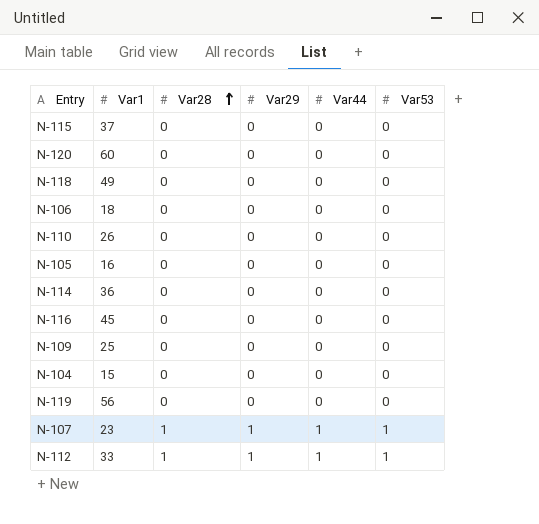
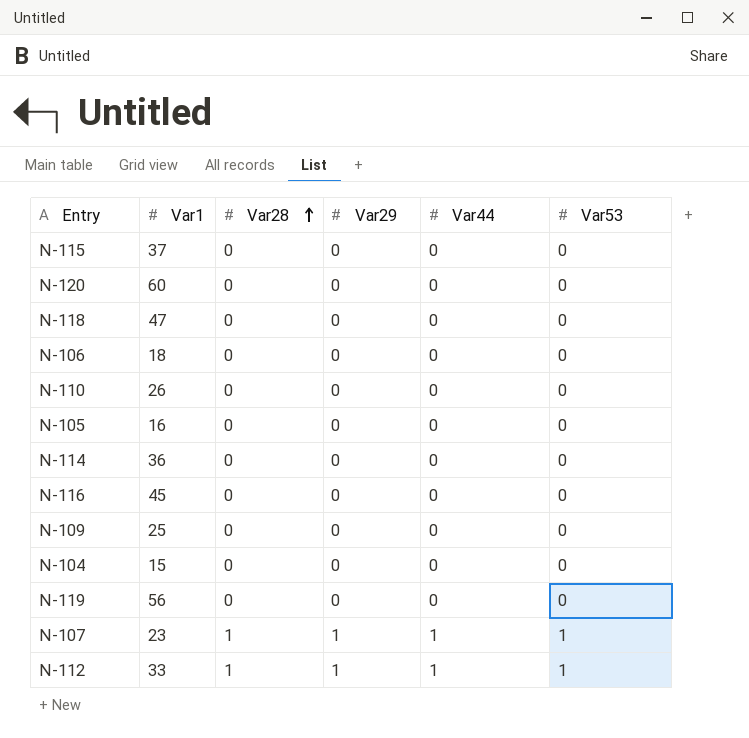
N-118 | Var1: 49 -> 47

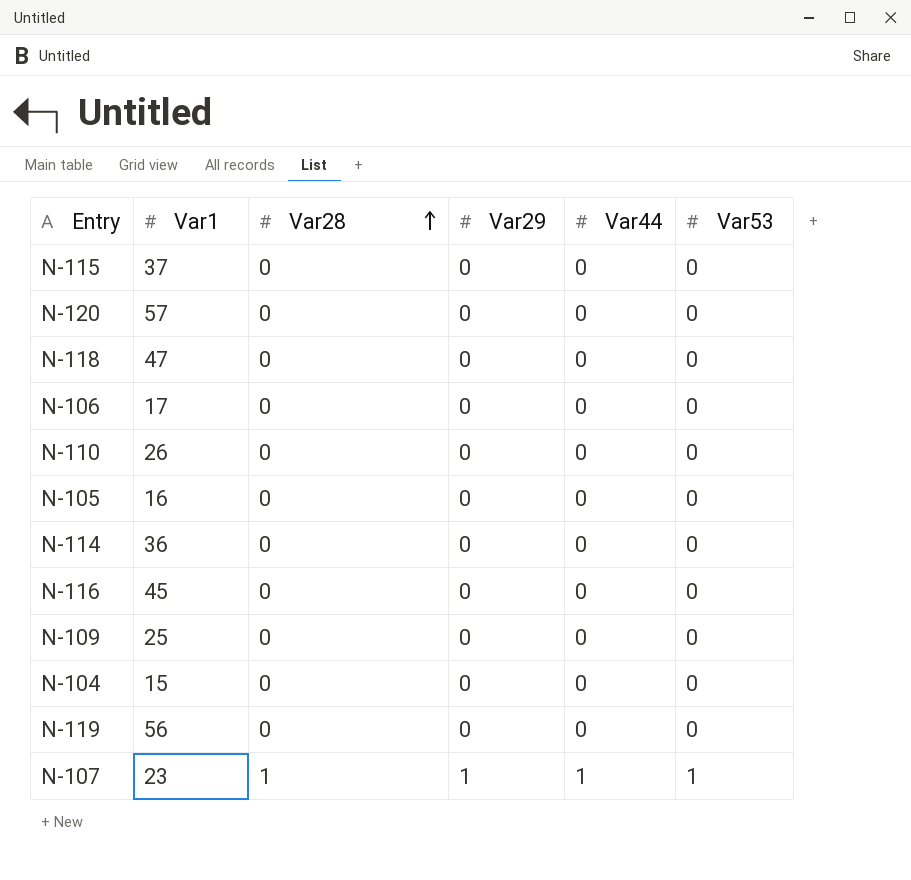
row N-112: 33 | 1 | 1 | 1 | 1 -> none
N-120 | Var1: 60 -> 57
N-106 | Var1: 18 -> 17

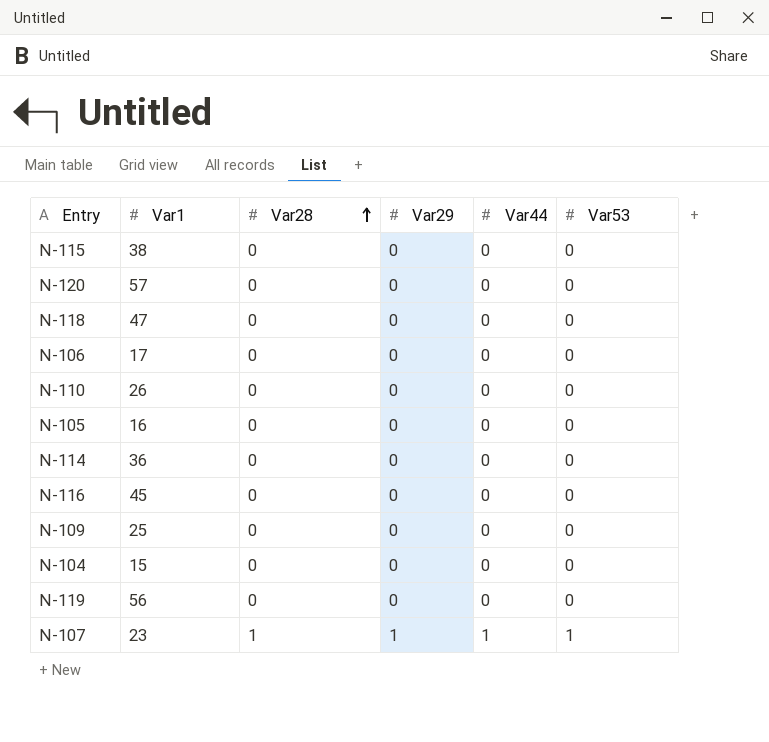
N-115 | Var1: 37 -> 38

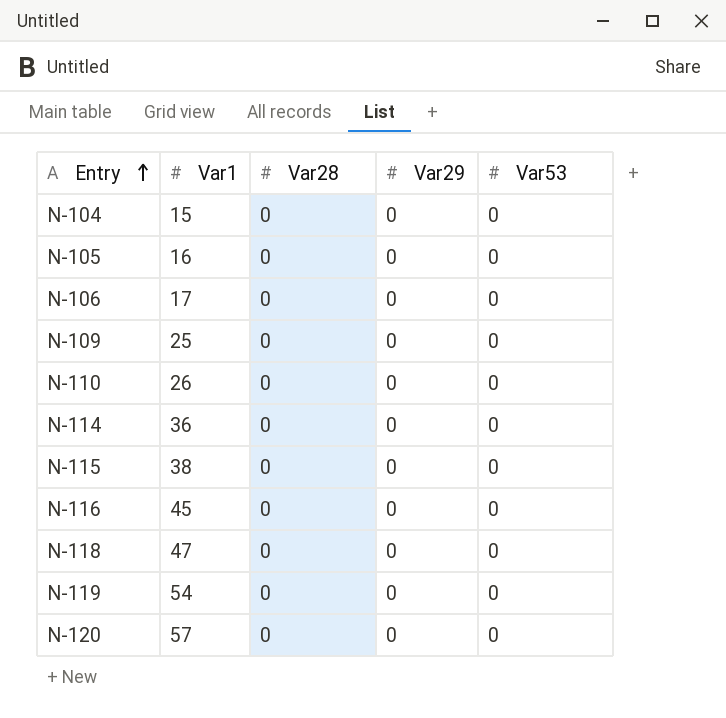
row order: Var28 ascending -> Entry ascending
column Var44 | position: 5 -> none
row N-107: 23 | 1 | 1 | 1 | 1 -> none
N-119 | Var1: 56 -> 54

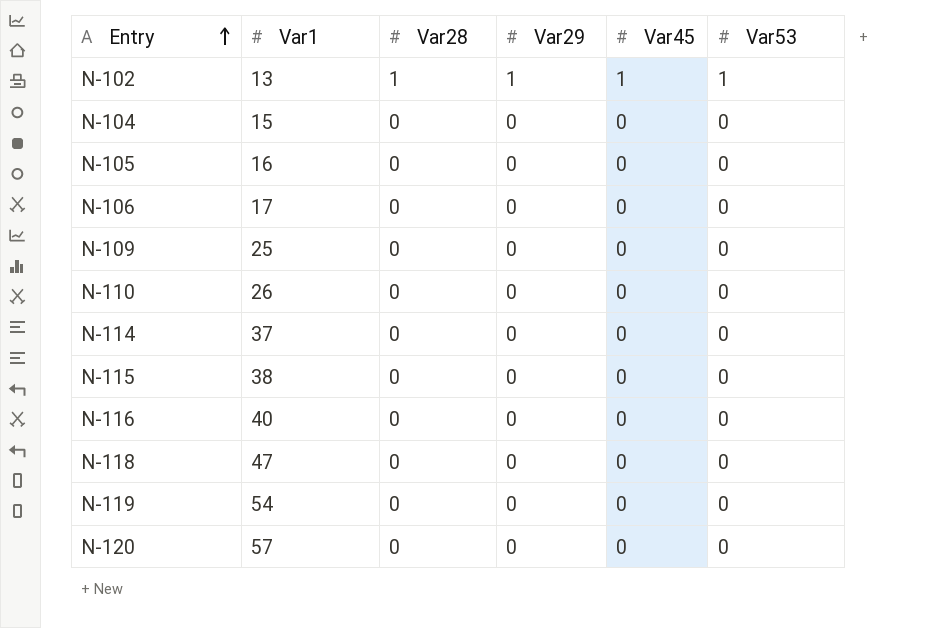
column Var45 | position: none -> 5
row N-102: none -> 13 | 1 | 1 | 1 | 1
N-114 | Var1: 36 -> 37
N-116 | Var1: 45 -> 40

